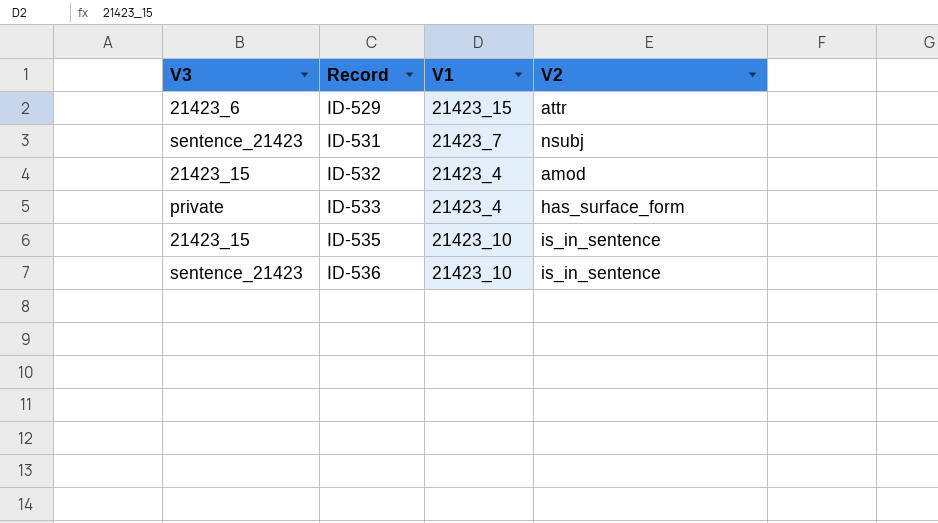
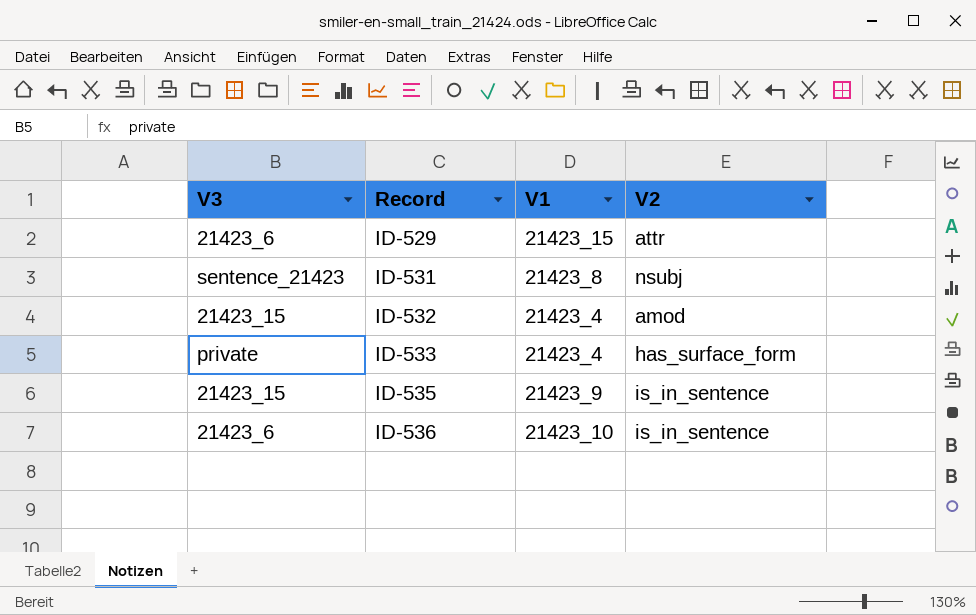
ID-531 | V1: 21423_7 -> 21423_8
ID-535 | V1: 21423_10 -> 21423_9
ID-536 | V3: sentence_21423 -> 21423_6

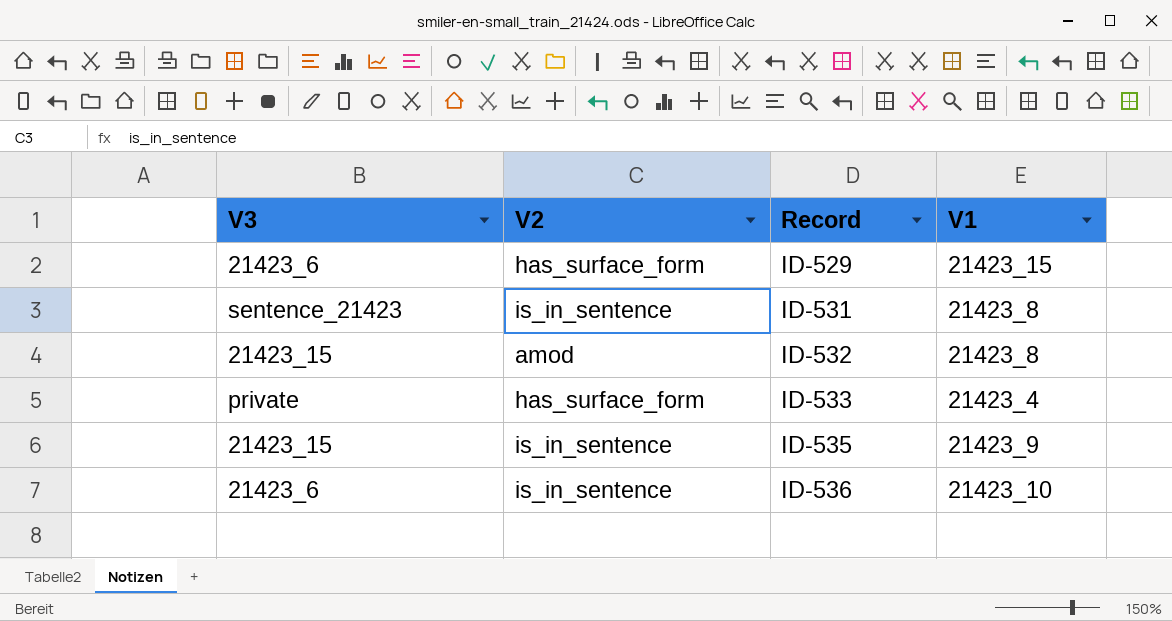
column V2 | position: 4 -> 2
ID-529 | V2: attr -> has_surface_form
ID-531 | V2: nsubj -> is_in_sentence
ID-532 | V1: 21423_4 -> 21423_8

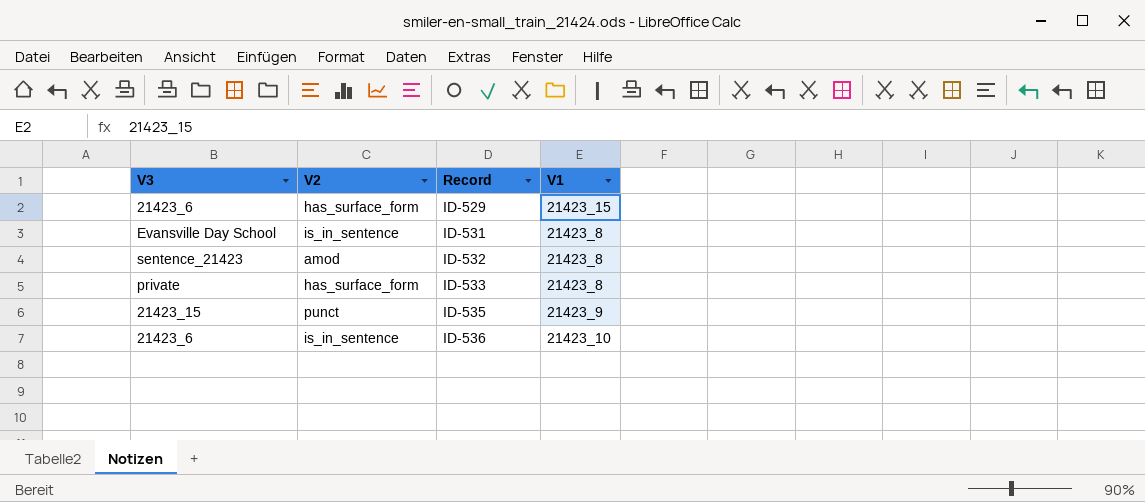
ID-531 | V3: sentence_21423 -> Evansville Day School
ID-532 | V3: 21423_15 -> sentence_21423
ID-533 | V1: 21423_4 -> 21423_8
ID-535 | V2: is_in_sentence -> punct

